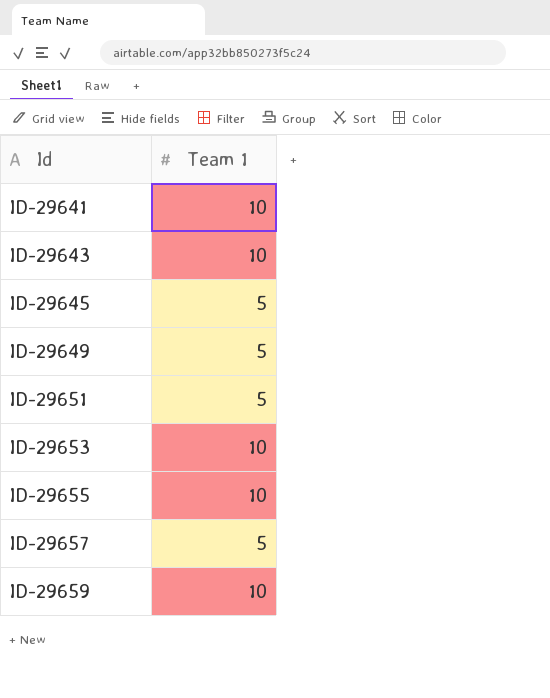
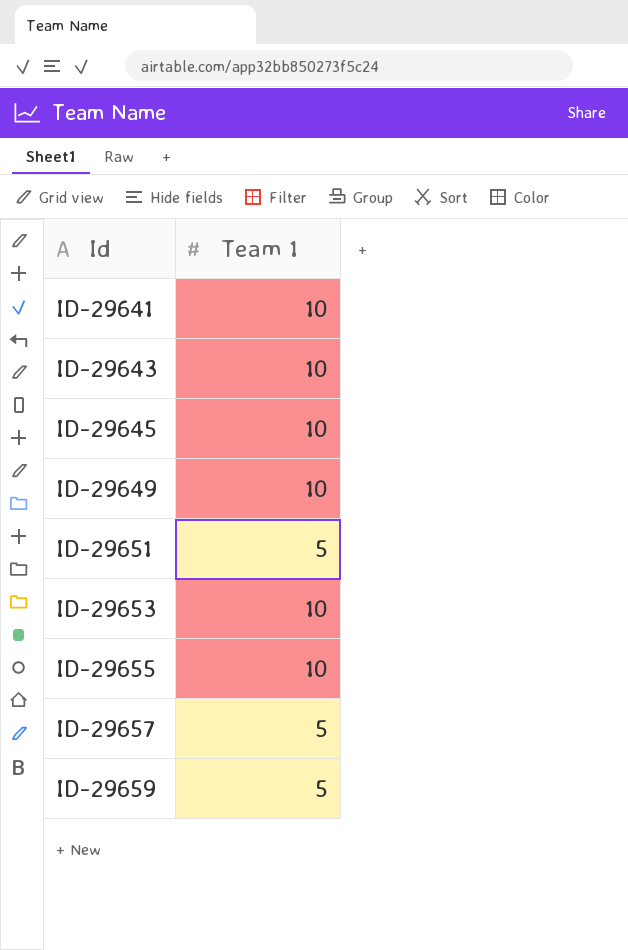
ID-29645 | Team 1: 5 -> 10
ID-29649 | Team 1: 5 -> 10
ID-29659 | Team 1: 10 -> 5

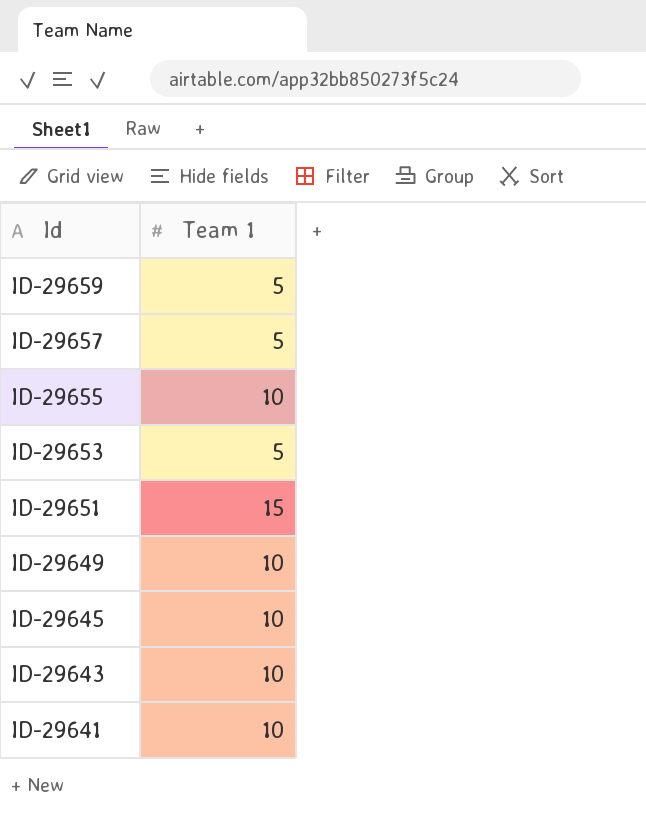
row order: Id ascending -> Id descending
ID-29653 | Team 1: 10 -> 5
ID-29651 | Team 1: 5 -> 15

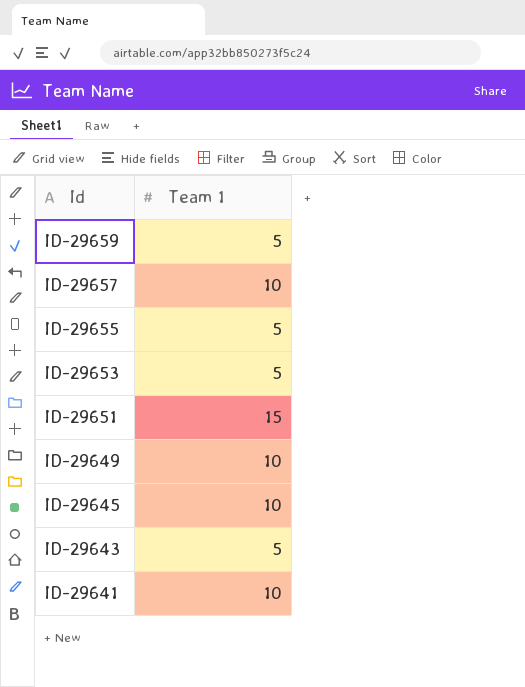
ID-29657 | Team 1: 5 -> 10
ID-29655 | Team 1: 10 -> 5
ID-29643 | Team 1: 10 -> 5

